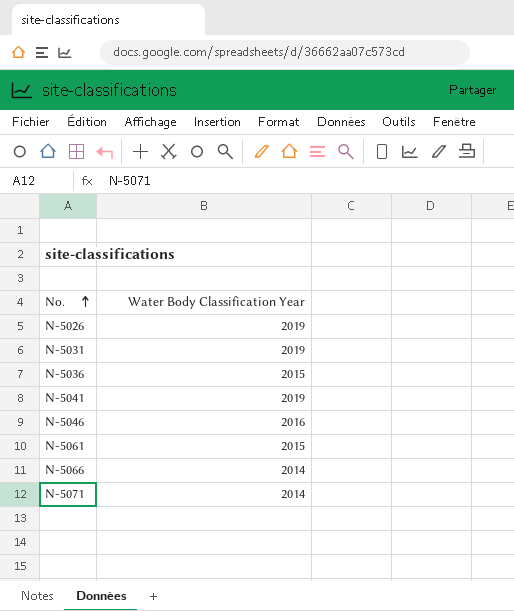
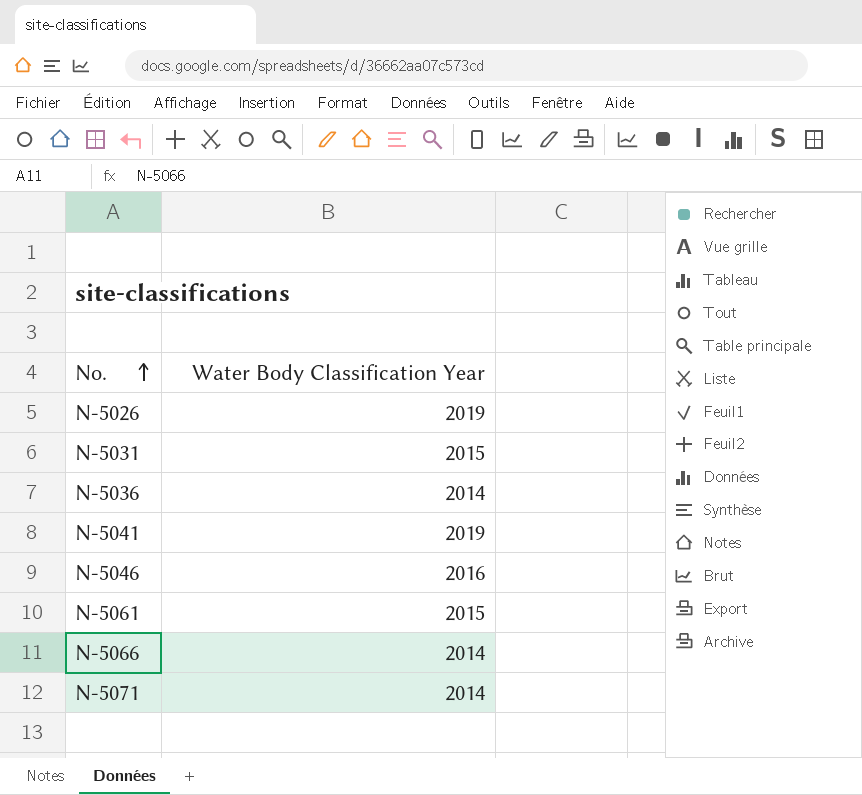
N-5031 | Water Body Classification Year: 2019 -> 2015
N-5036 | Water Body Classification Year: 2015 -> 2014

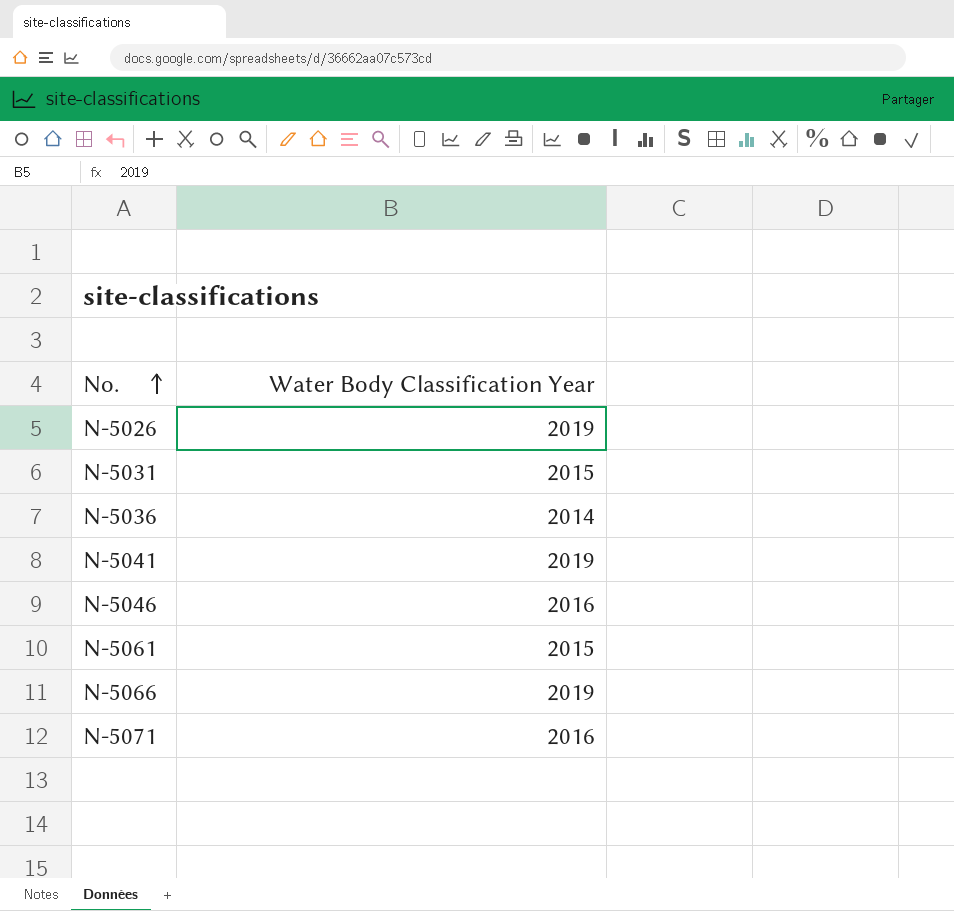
N-5066 | Water Body Classification Year: 2014 -> 2019
N-5071 | Water Body Classification Year: 2014 -> 2016

